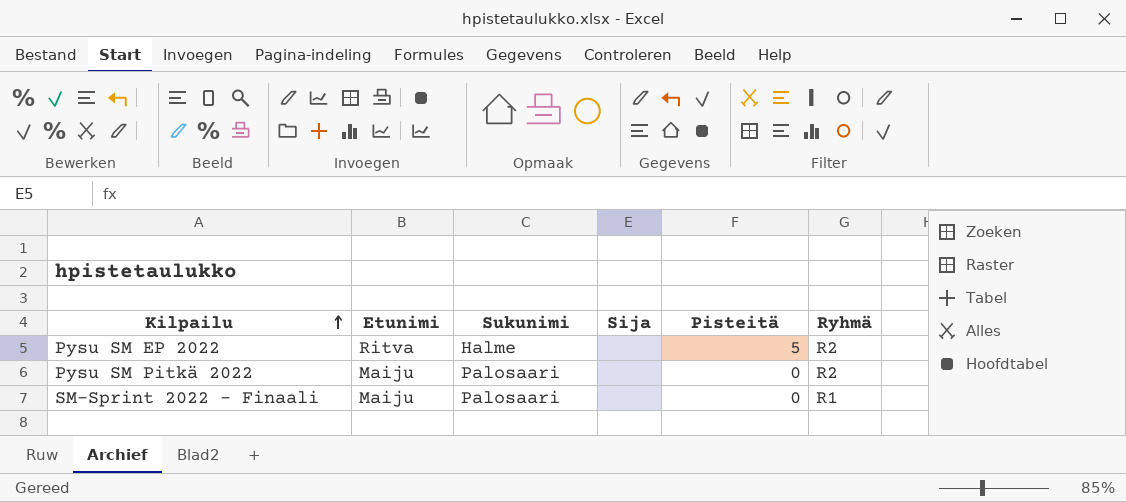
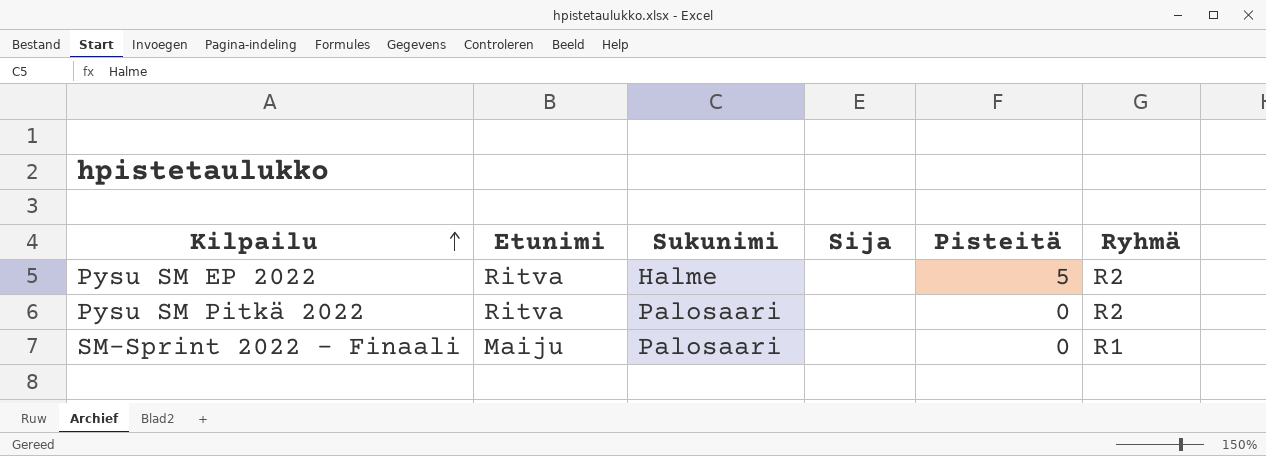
Pysu SM Pitkä 2022 | Etunimi: Maiju -> Ritva

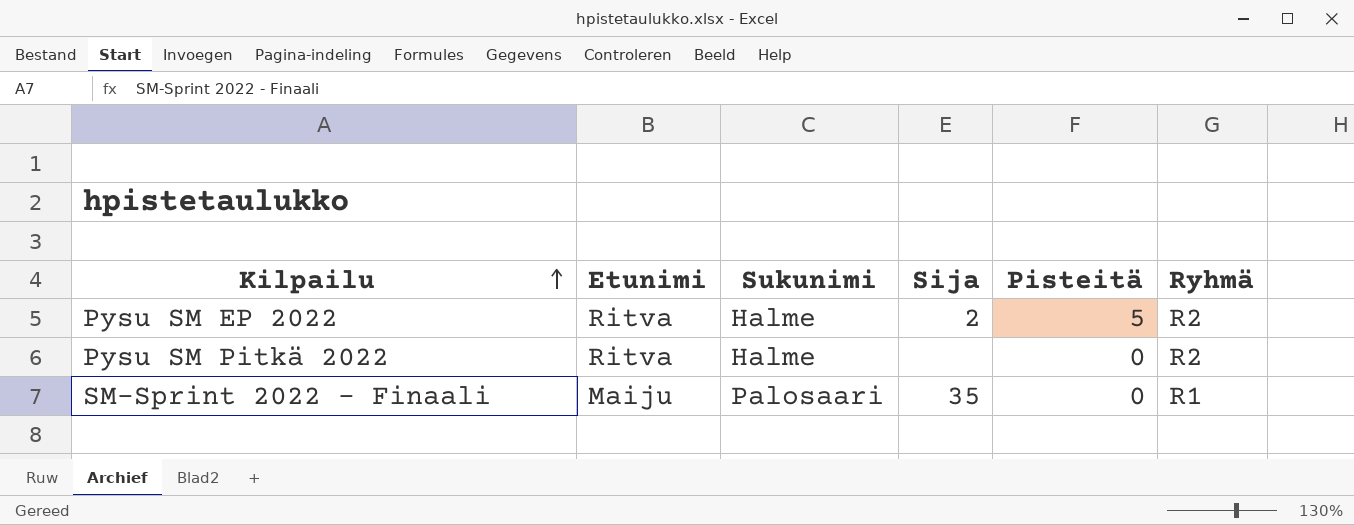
Pysu SM EP 2022 | Sija: none -> 2
Pysu SM Pitkä 2022 | Sukunimi: Palosaari -> Halme
SM-Sprint 2022 - Finaali | Sija: none -> 35

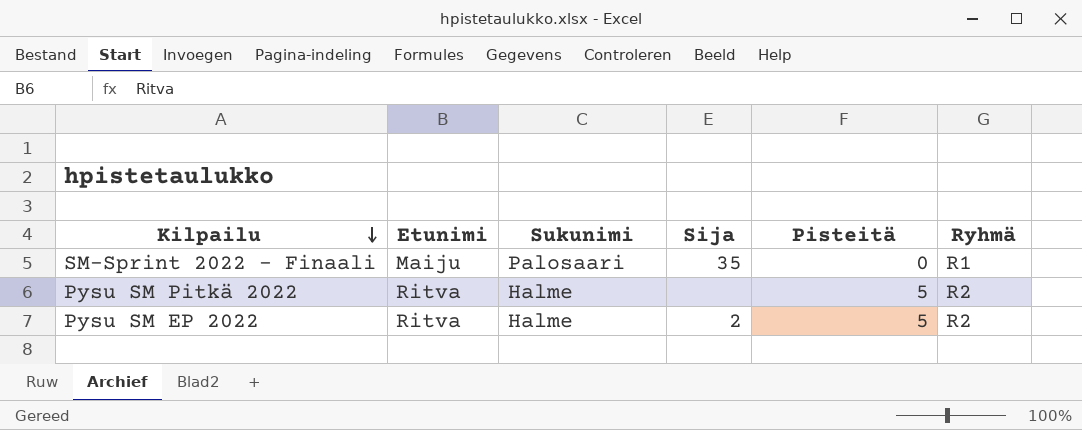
row order: Kilpailu ascending -> Kilpailu descending
Pysu SM Pitkä 2022 | Pisteitä: 0 -> 5

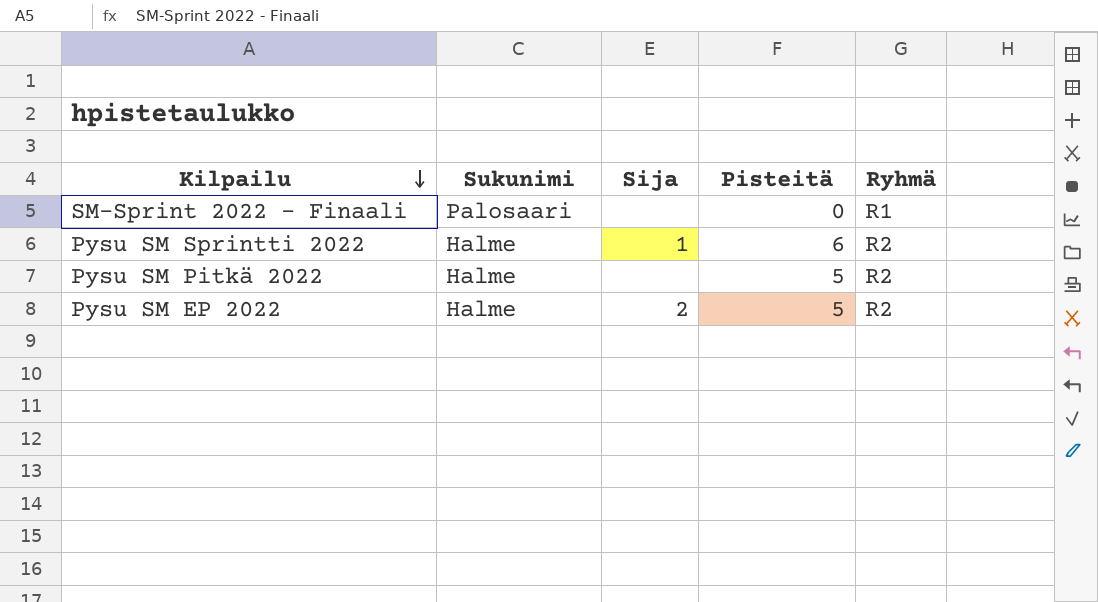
column Etunimi | position: 2 -> none
SM-Sprint 2022 - Finaali | Sija: 35 -> none
row Pysu SM Sprintti 2022: none -> Halme | 1 | 6 | R2

